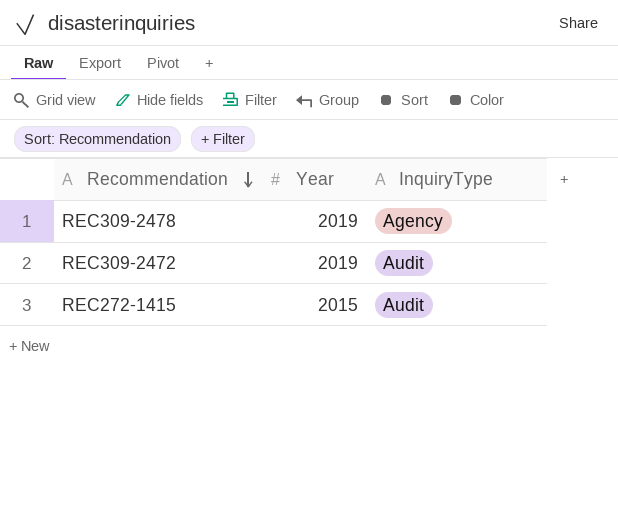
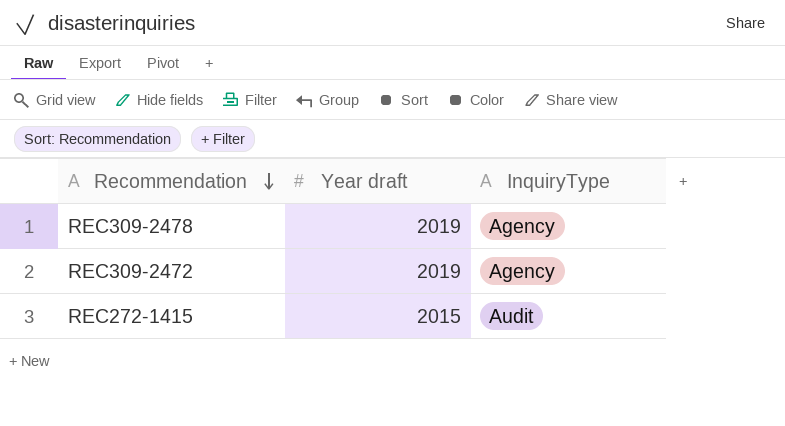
column name: Year -> Year draft
REC309-2472 | InquiryType: Audit -> Agency

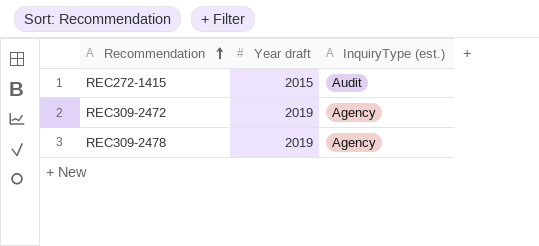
row order: Recommendation descending -> Recommendation ascending
column name: InquiryType -> InquiryType (est.)

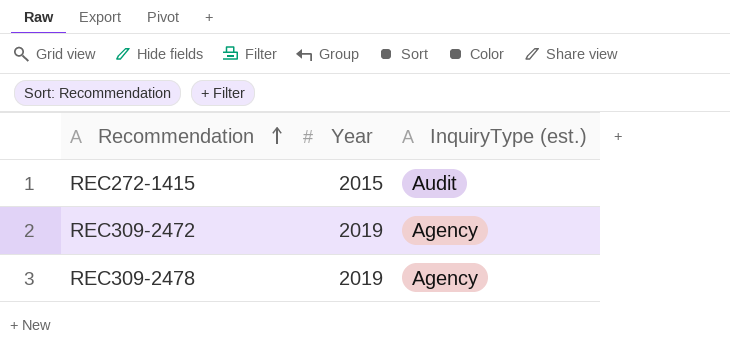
column name: Year draft -> Year

